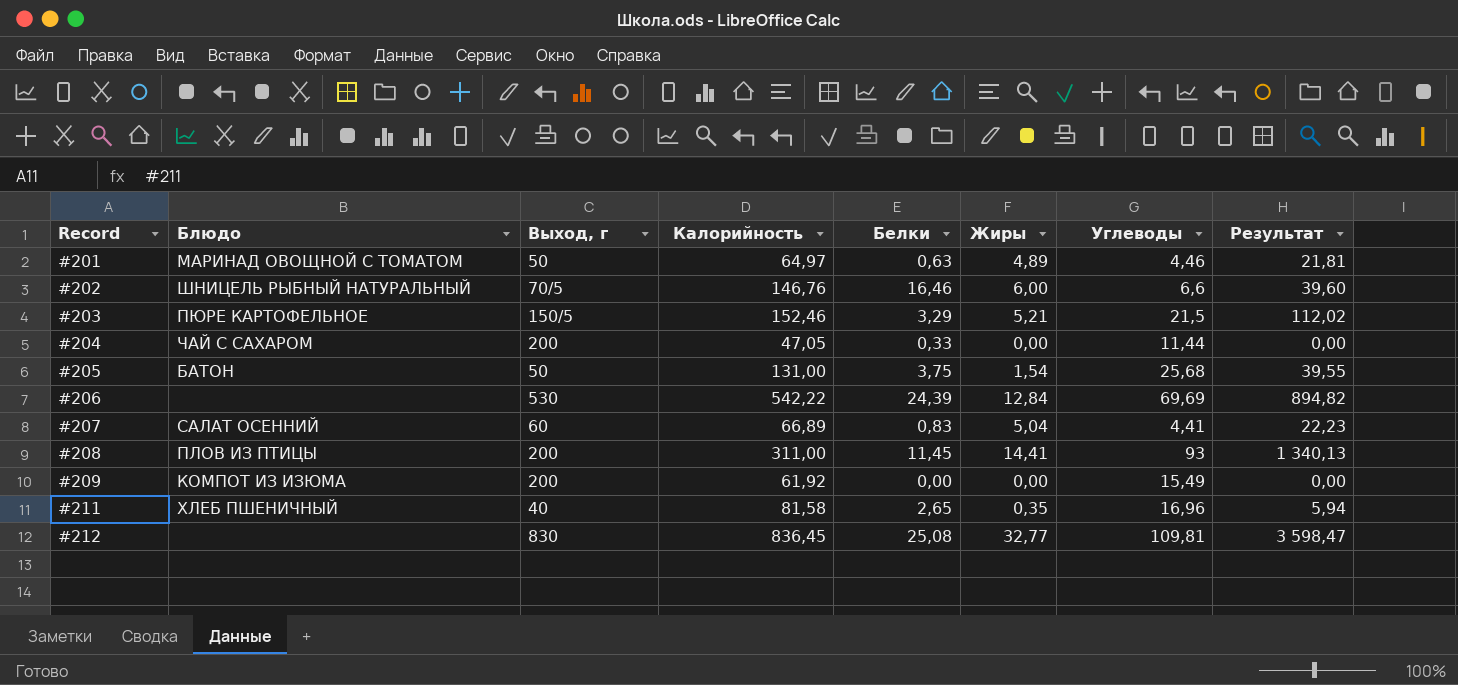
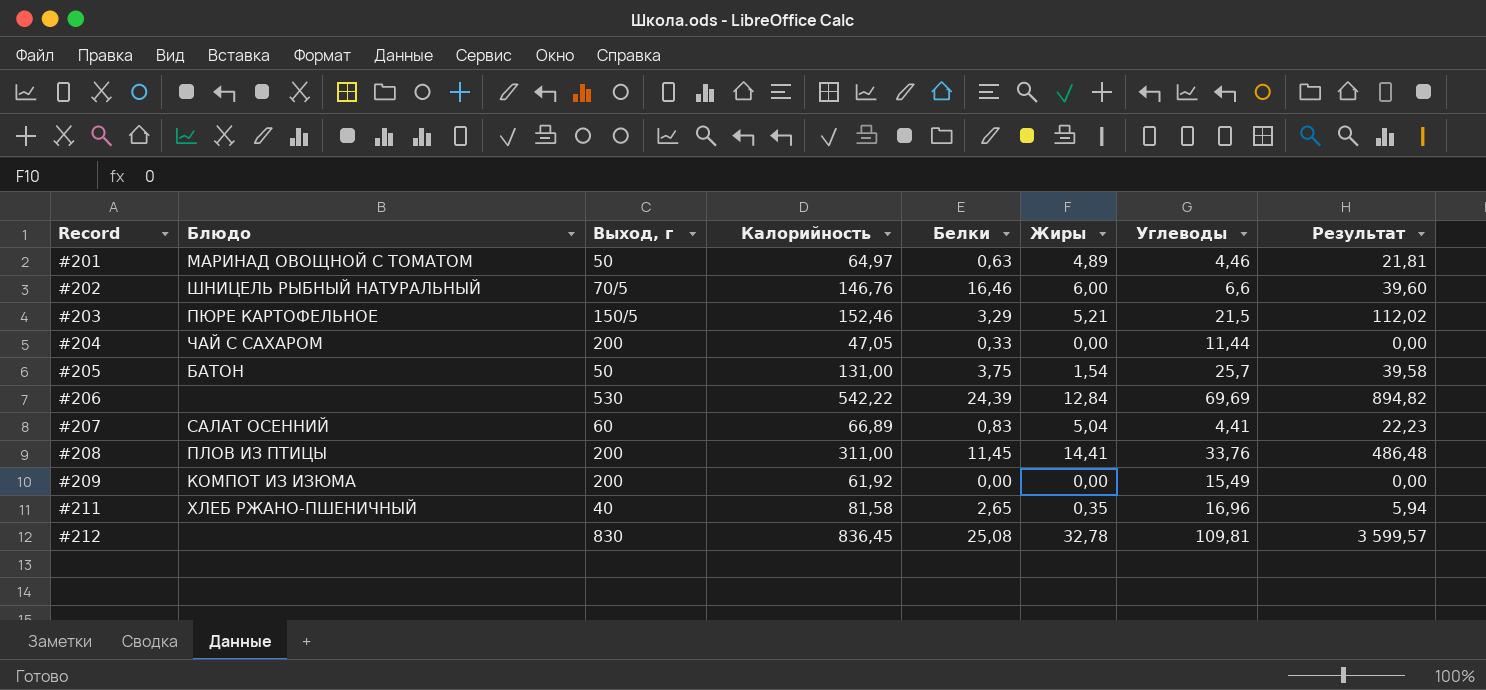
#205 | Углеводы: 25,68 -> 25,7
#205 | Результат: 39,55 -> 39,58
#208 | Углеводы: 93 -> 33,76
#208 | Результат: 1 340,13 -> 486,48
#211 | Блюдо: ХЛЕБ ПШЕНИЧНЫЙ -> ХЛЕБ РЖАНО-ПШЕНИЧНЫЙ
#212 | Жиры: 32,77 -> 32,78
#212 | Результат: 3 598,47 -> 3 599,57

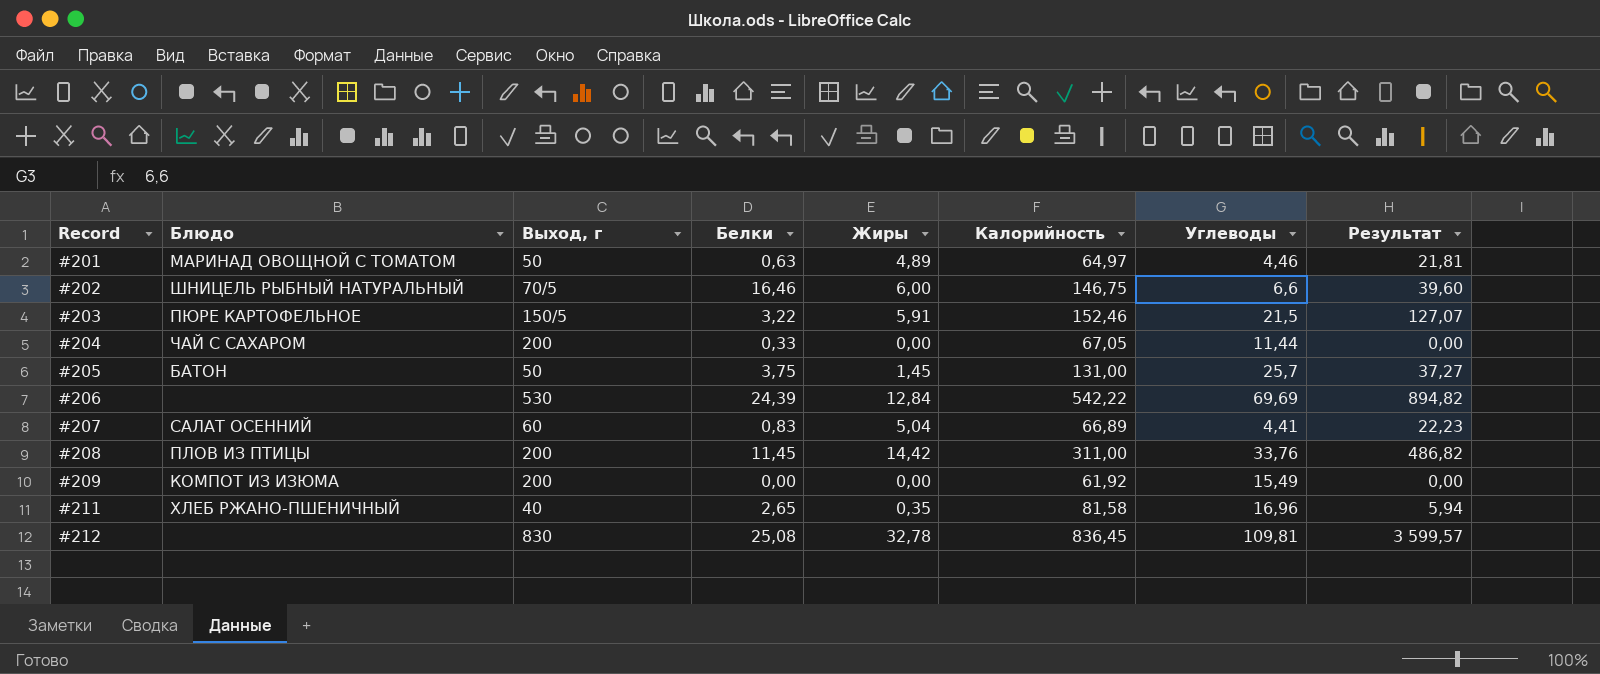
column Калорийность | position: 4 -> 6
#202 | Калорийность: 146,76 -> 146,75
#203 | Белки: 3,29 -> 3,22
#203 | Жиры: 5,21 -> 5,91
#203 | Результат: 112,02 -> 127,07
#204 | Калорийность: 47,05 -> 67,05
#205 | Жиры: 1,54 -> 1,45
#205 | Результат: 39,58 -> 37,27
#208 | Жиры: 14,41 -> 14,42
#208 | Результат: 486,48 -> 486,82

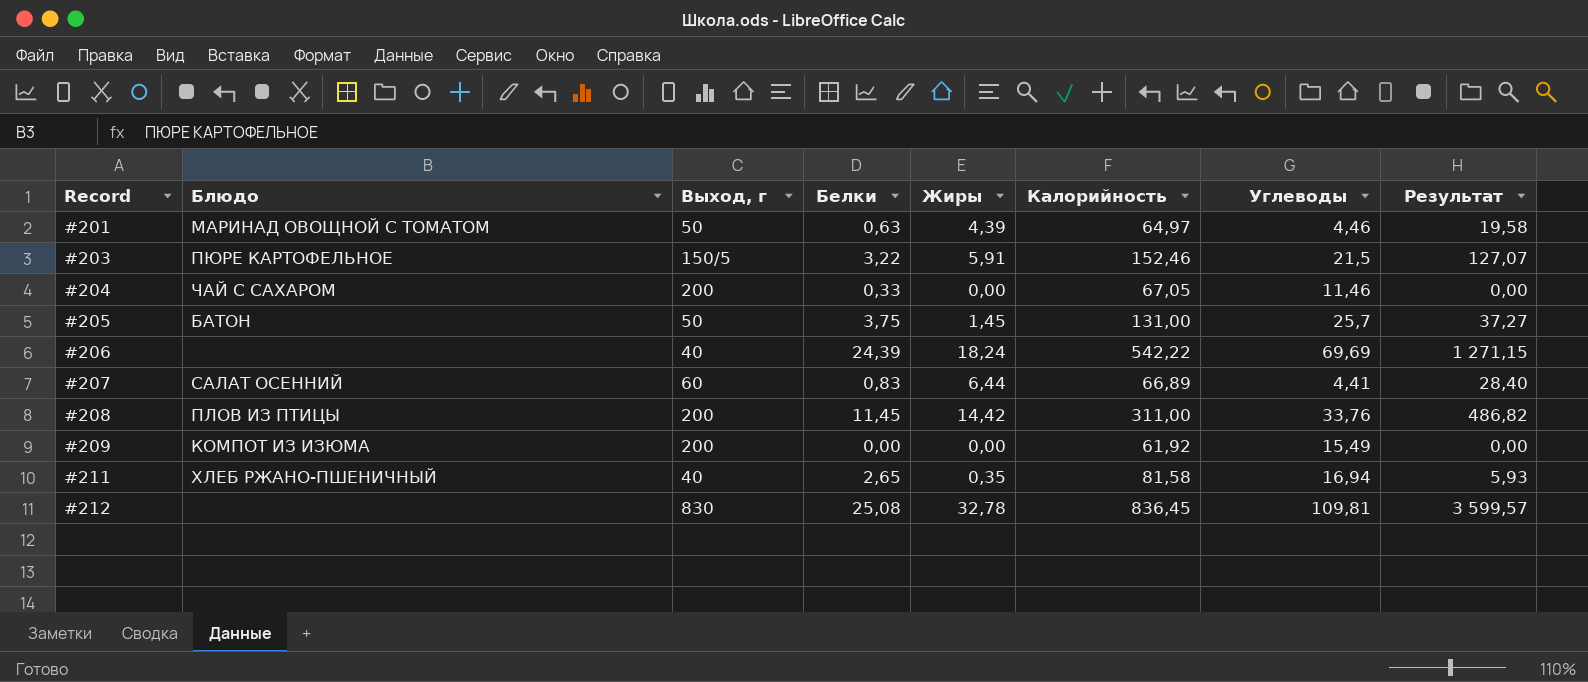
row #202: ШНИЦЕЛЬ РЫБНЫЙ НАТУРАЛЬНЫЙ | 70/5 | 16,46 | 6,00 | 146,75 | 6,6 | 39,60 -> none
#201 | Жиры: 4,89 -> 4,39
#201 | Результат: 21,81 -> 19,58
#204 | Углеводы: 11,44 -> 11,46
#206 | Выход, г: 530 -> 40
#206 | Жиры: 12,84 -> 18,24
#206 | Результат: 894,82 -> 1 271,15
#207 | Жиры: 5,04 -> 6,44
#207 | Результат: 22,23 -> 28,40
#211 | Углеводы: 16,96 -> 16,94
#211 | Результат: 5,94 -> 5,93

